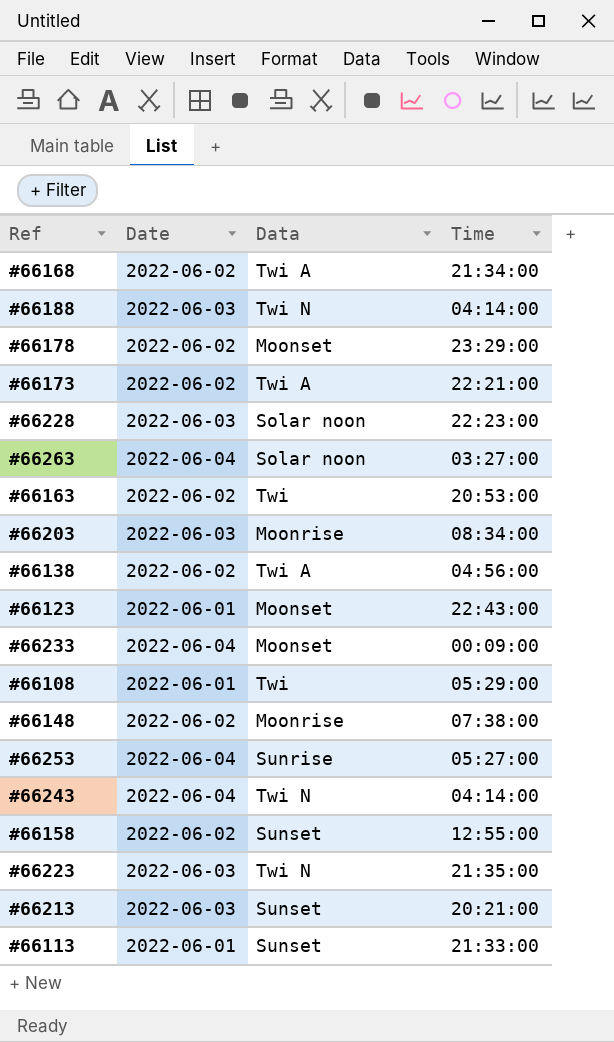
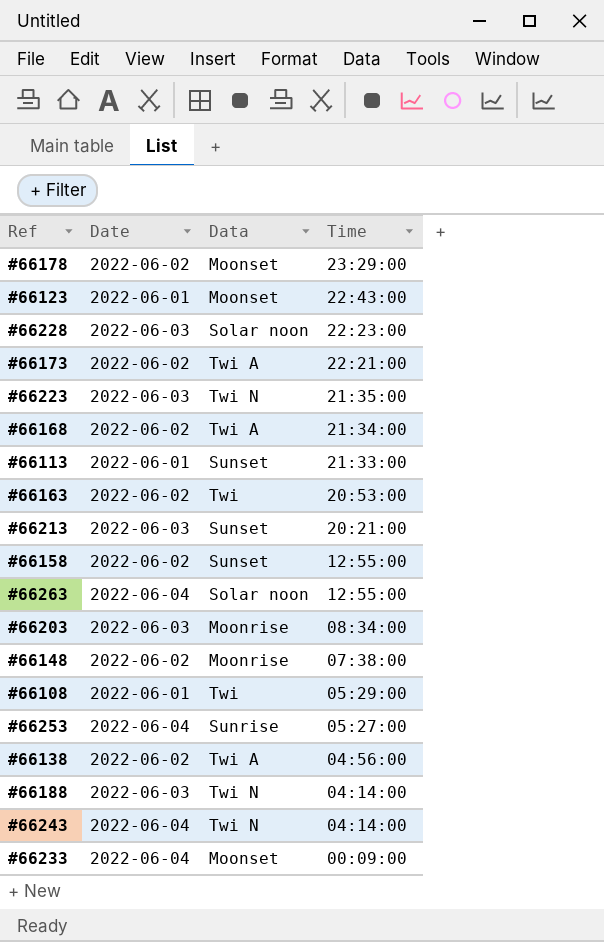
row order: none -> Time descending
#66263 | Time: 03:27:00 -> 12:55:00

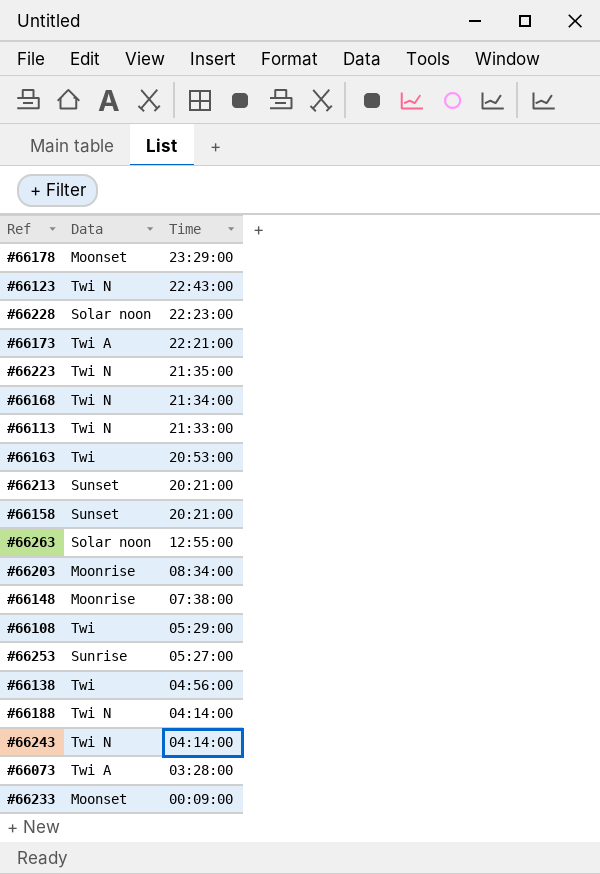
column Date | position: 2 -> none
#66123 | Data: Moonset -> Twi N
#66168 | Data: Twi A -> Twi N
#66113 | Data: Sunset -> Twi N
#66158 | Time: 12:55:00 -> 20:21:00
#66138 | Data: Twi A -> Twi
row #66073: none -> Twi A | 03:28:00

